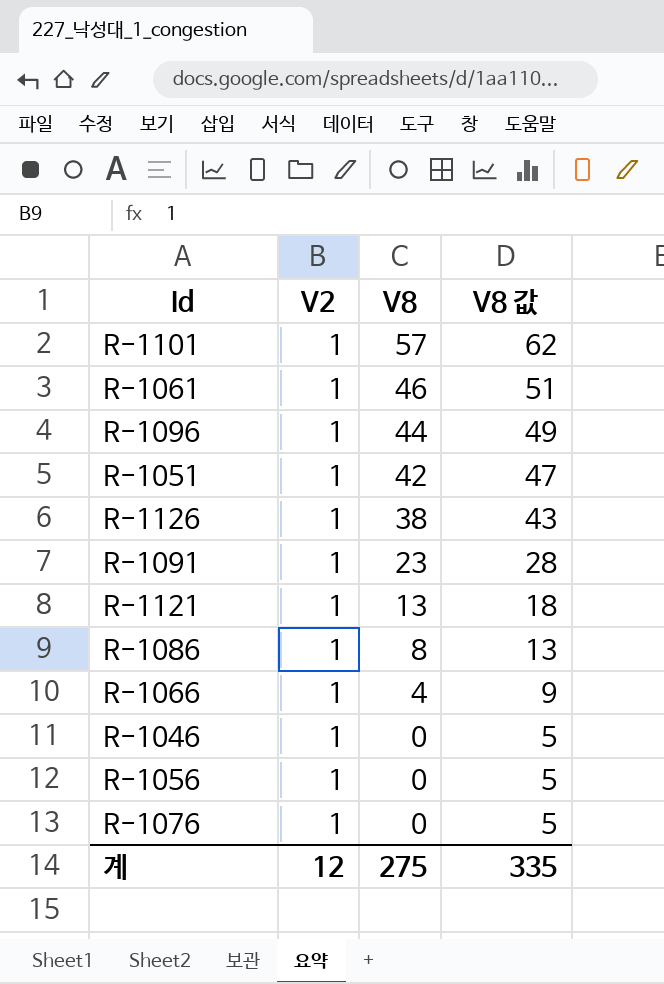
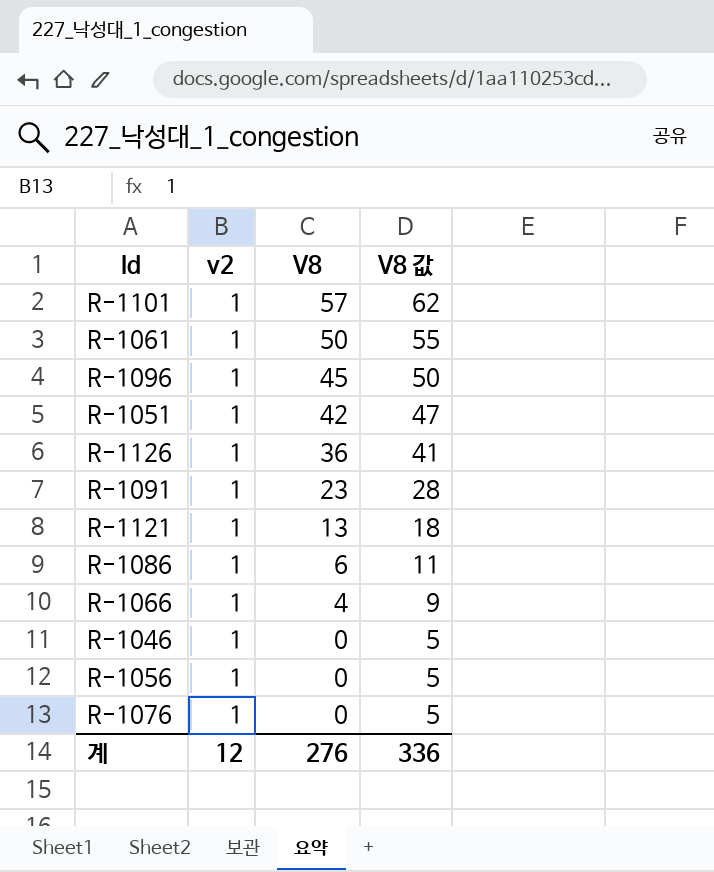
column name: V2 -> v2
R-1061 | V8: 46 -> 50
R-1061 | V8 값: 51 -> 55
R-1096 | V8: 44 -> 45
R-1096 | V8 값: 49 -> 50
R-1126 | V8: 38 -> 36
R-1126 | V8 값: 43 -> 41
R-1086 | V8: 8 -> 6
R-1086 | V8 값: 13 -> 11
계 | V8: 275 -> 276
계 | V8 값: 335 -> 336

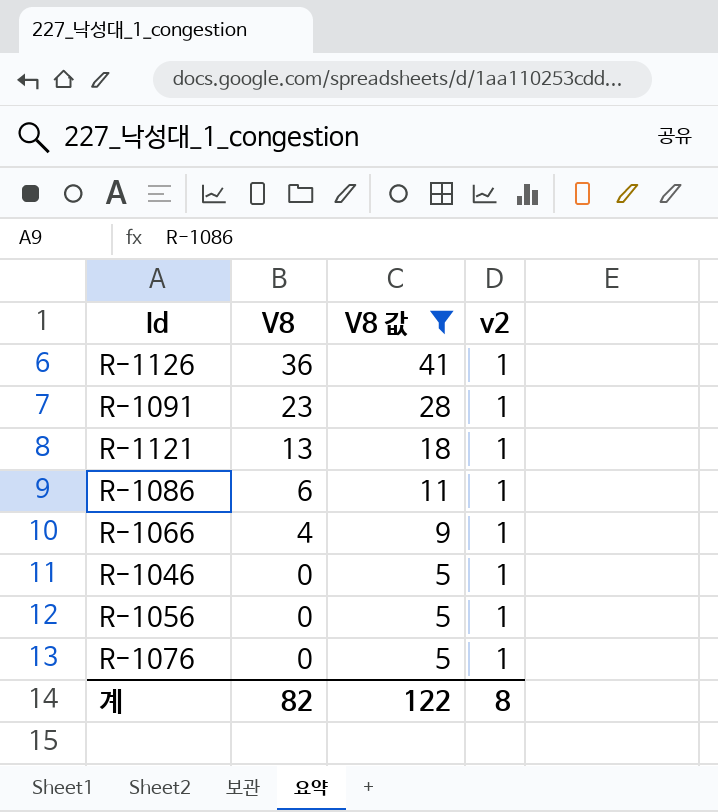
filter: none -> V8 값 <= 41
column v2 | position: 2 -> 4
계 | V8: 276 -> 82
계 | V8 값: 336 -> 122
계 | v2: 12 -> 8

